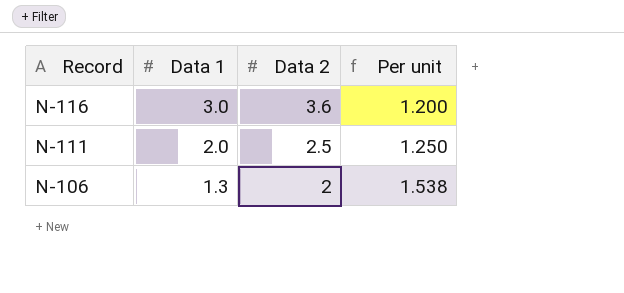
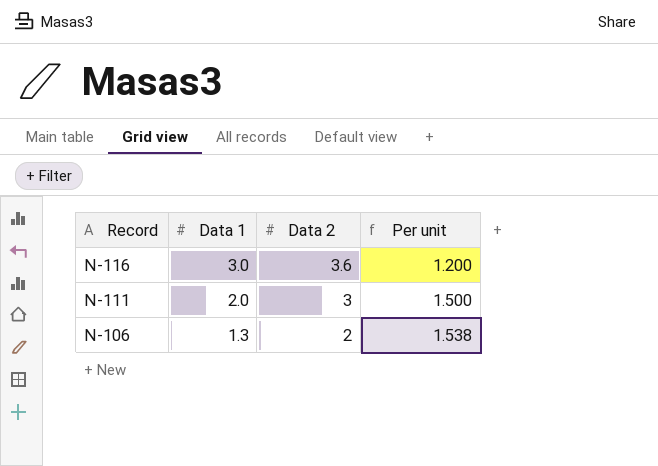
N-111 | Data 2: 2.5 -> 3
N-111 | Per unit: 1.250 -> 1.500

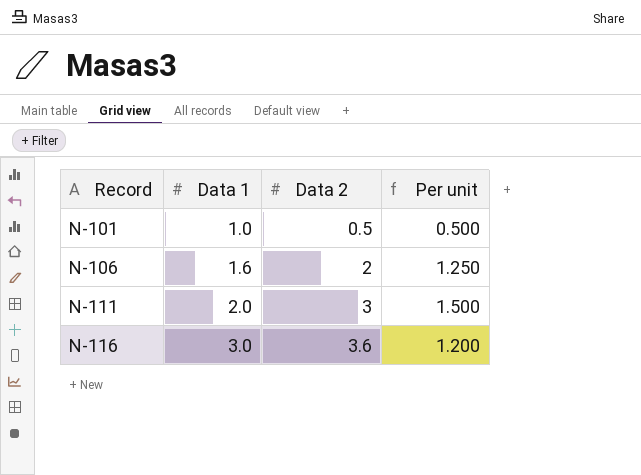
row order: Record descending -> Record ascending
row N-101: none -> 1.0 | 0.5 | 0.500
N-106 | Data 1: 1.3 -> 1.6
N-106 | Per unit: 1.538 -> 1.250

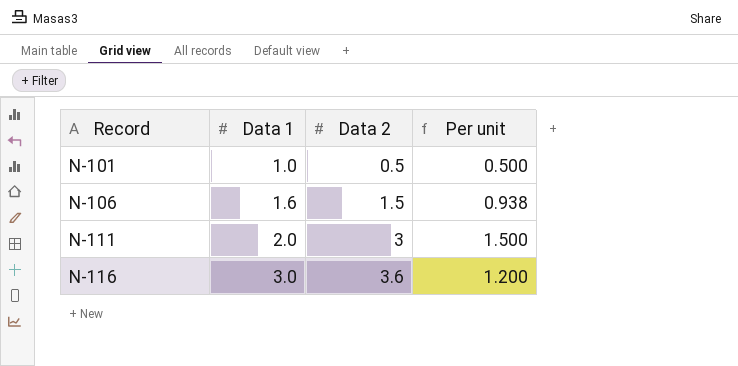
N-106 | Data 2: 2 -> 1.5
N-106 | Per unit: 1.250 -> 0.938

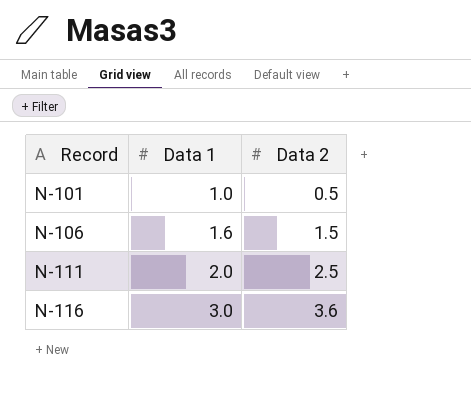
column Per unit | formula: [Data 2] / [Data 1] -> none
N-111 | Data 2: 3 -> 2.5

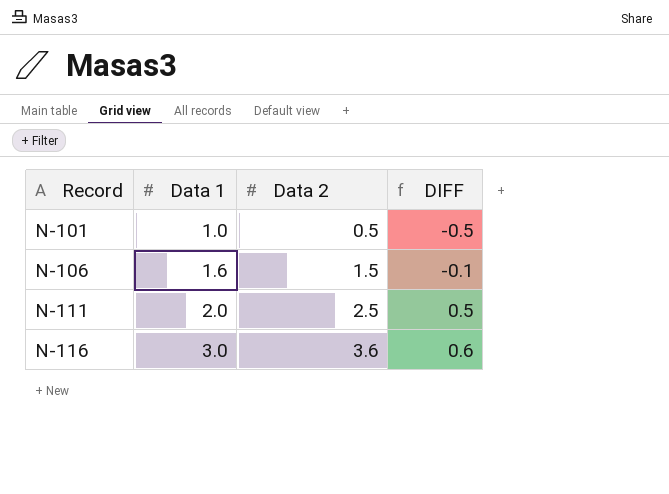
column DIFF | formula: none -> [Data 2] - [Data 1]

